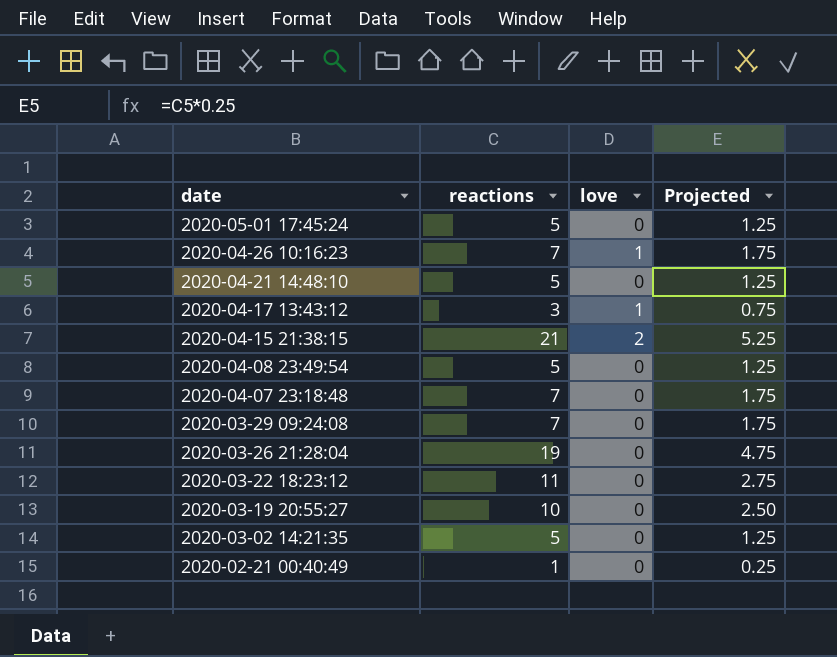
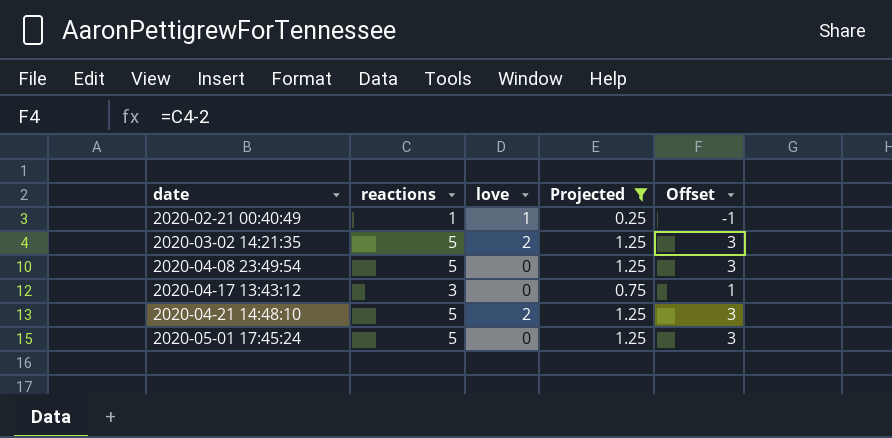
filter: none -> Projected <= 1.25
row order: date descending -> date ascending
column Offset | formula: none -> [reactions] - 2
2020-02-21 00:40:49 | love: 0 -> 1
2020-03-02 14:21:35 | love: 0 -> 2
2020-04-17 13:43:12 | love: 1 -> 0
2020-04-21 14:48:10 | love: 0 -> 2

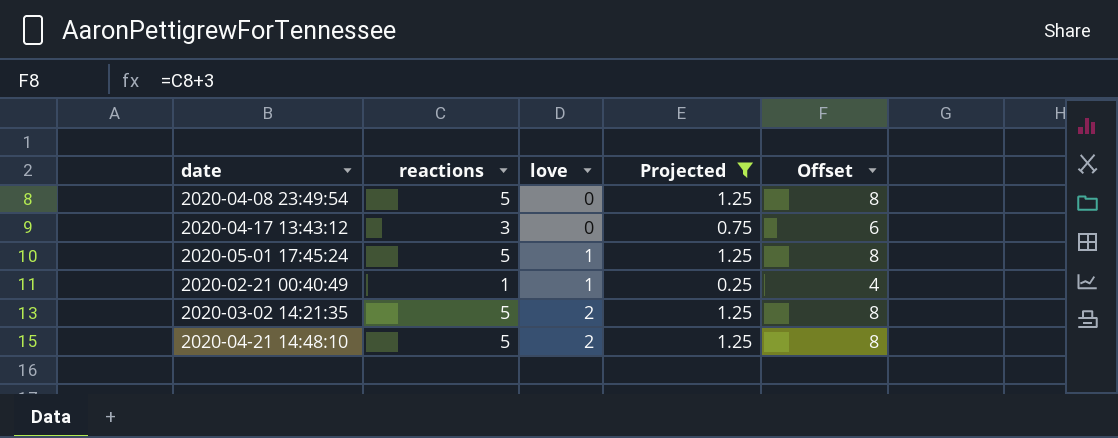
row order: date ascending -> love ascending
column Offset | formula: [reactions] - 2 -> [reactions] + 3
2020-05-01 17:45:24 | love: 0 -> 1

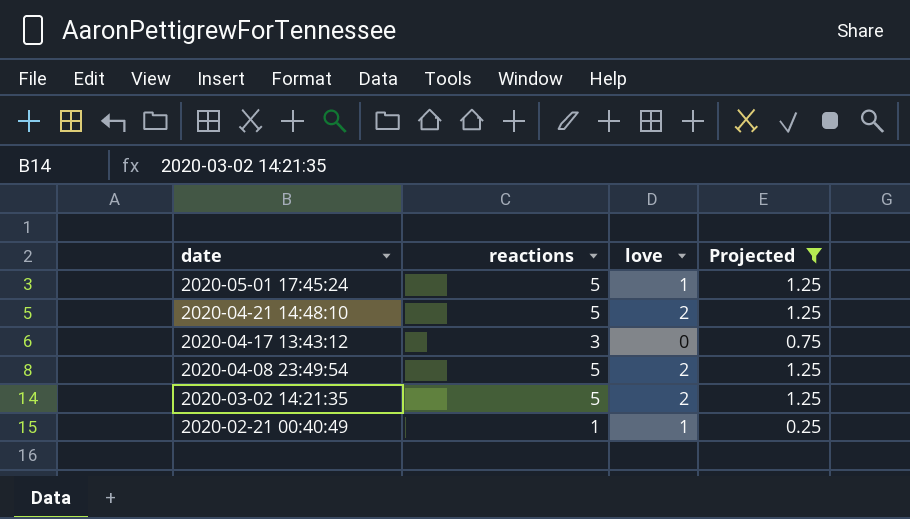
row order: love ascending -> date descending
column Offset | formula: [reactions] + 3 -> none
2020-04-08 23:49:54 | love: 0 -> 2

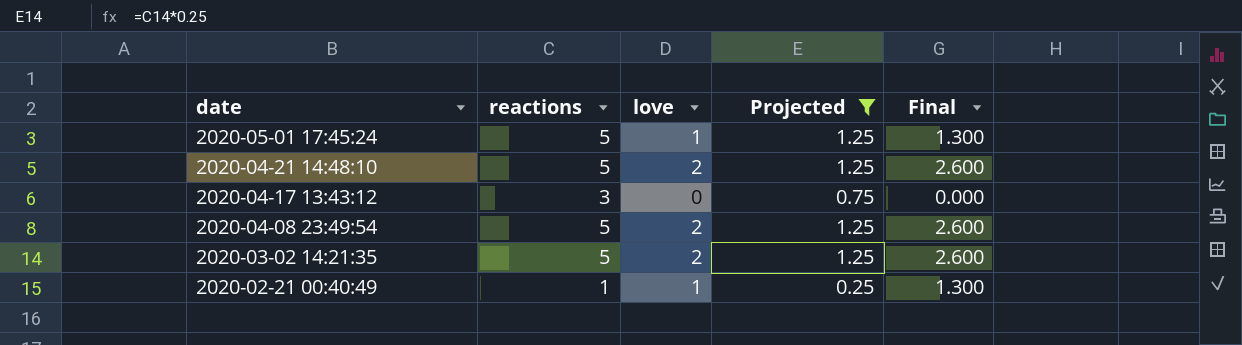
column Final | formula: none -> [love] * 1.3

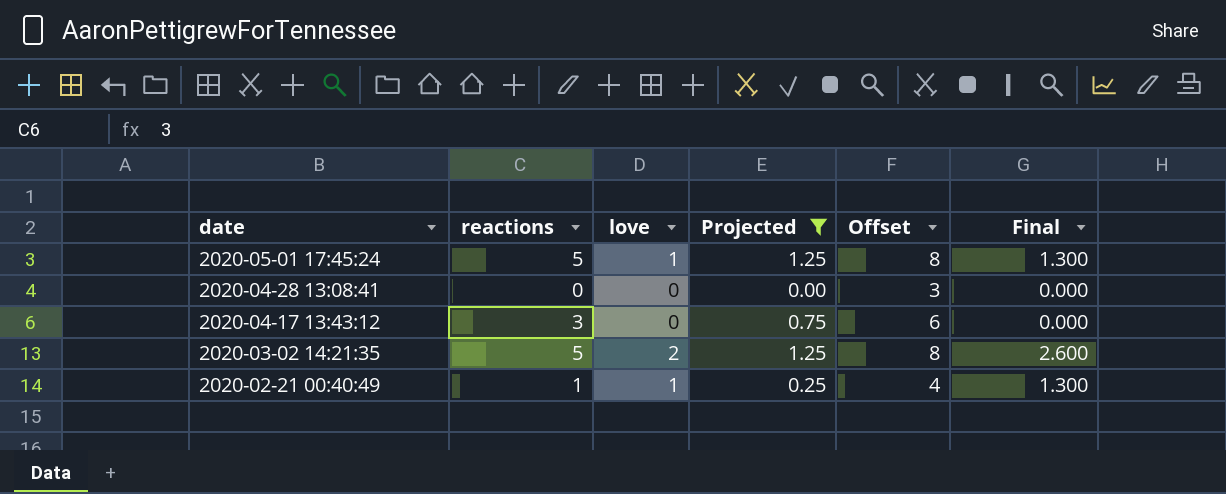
column Offset | formula: none -> [reactions] + 3
row 2020-04-21 14:48:10: 5 | 2 | 1.25 | 2.600 -> none
row 2020-04-08 23:49:54: 5 | 2 | 1.25 | 2.600 -> none
row 2020-04-28 13:08:41: none -> 0 | 0 | 0.00 | 3 | 0.000

